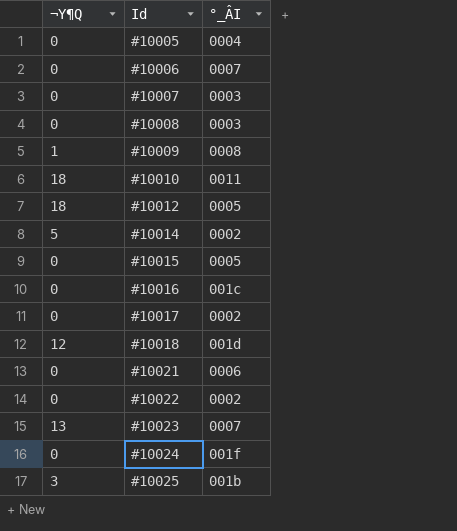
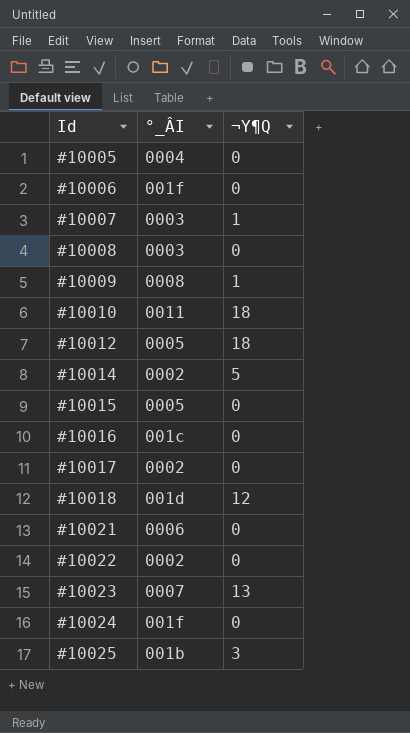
column ¬Y¶Q | position: 1 -> 3
#10006 | °_ÂI: 0007 -> 001f
#10007 | ¬Y¶Q: 0 -> 1

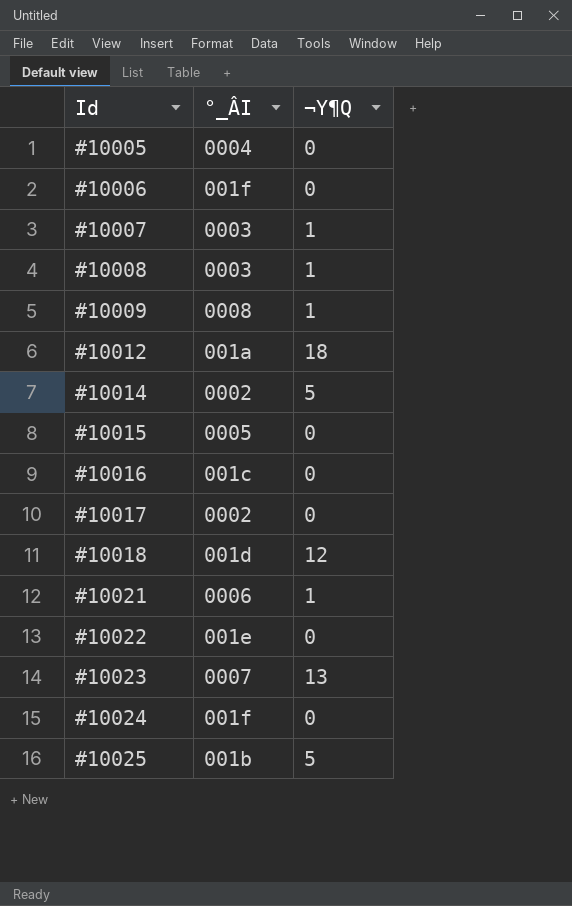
row #10010: 0011 | 18 -> none
#10008 | ¬Y¶Q: 0 -> 1
#10012 | °_ÂI: 0005 -> 001a
#10021 | ¬Y¶Q: 0 -> 1
#10022 | °_ÂI: 0002 -> 001e
#10025 | ¬Y¶Q: 3 -> 5

